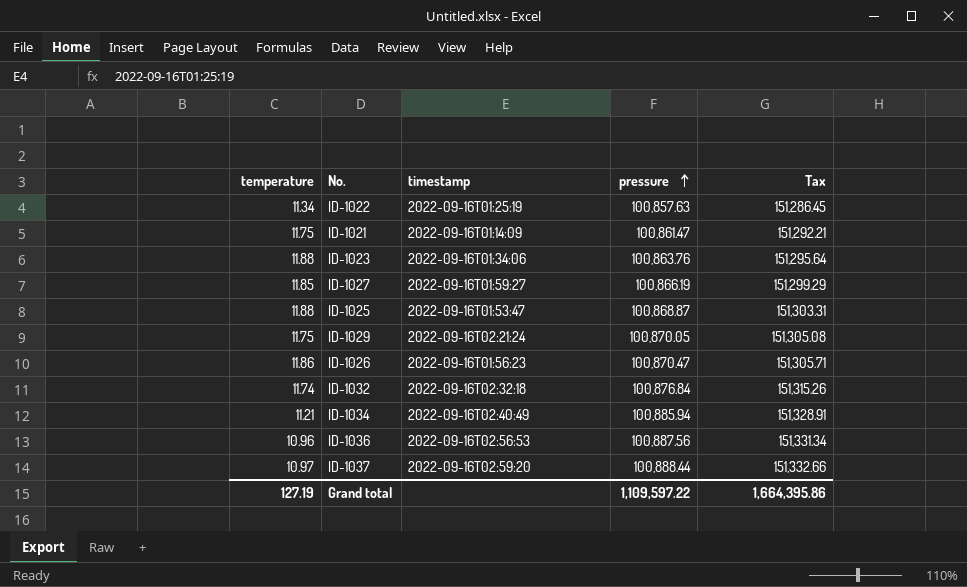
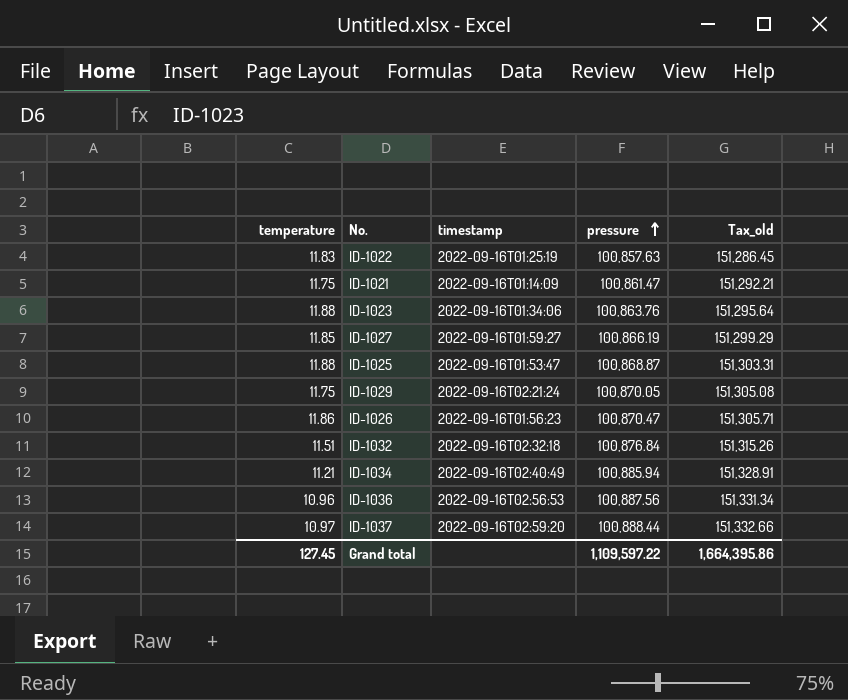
column name: Tax -> Tax_old
ID-1022 | temperature: 11.34 -> 11.83
ID-1032 | temperature: 11.74 -> 11.51
Grand total | temperature: 127.19 -> 127.45

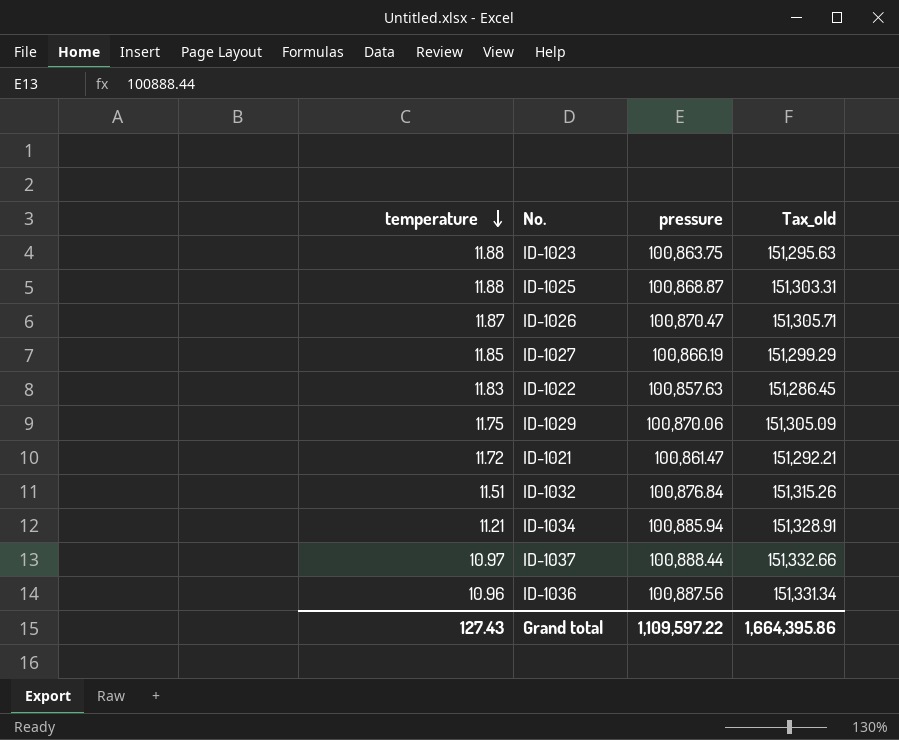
row order: pressure ascending -> temperature descending
column timestamp | position: 3 -> none
ID-1023 | pressure: 100,863.76 -> 100,863.75
ID-1023 | Tax_old: 151,295.64 -> 151,295.63
ID-1026 | temperature: 11.86 -> 11.87
ID-1029 | pressure: 100,870.05 -> 100,870.06
ID-1029 | Tax_old: 151,305.08 -> 151,305.09
ID-1021 | temperature: 11.75 -> 11.72
Grand total | temperature: 127.45 -> 127.43

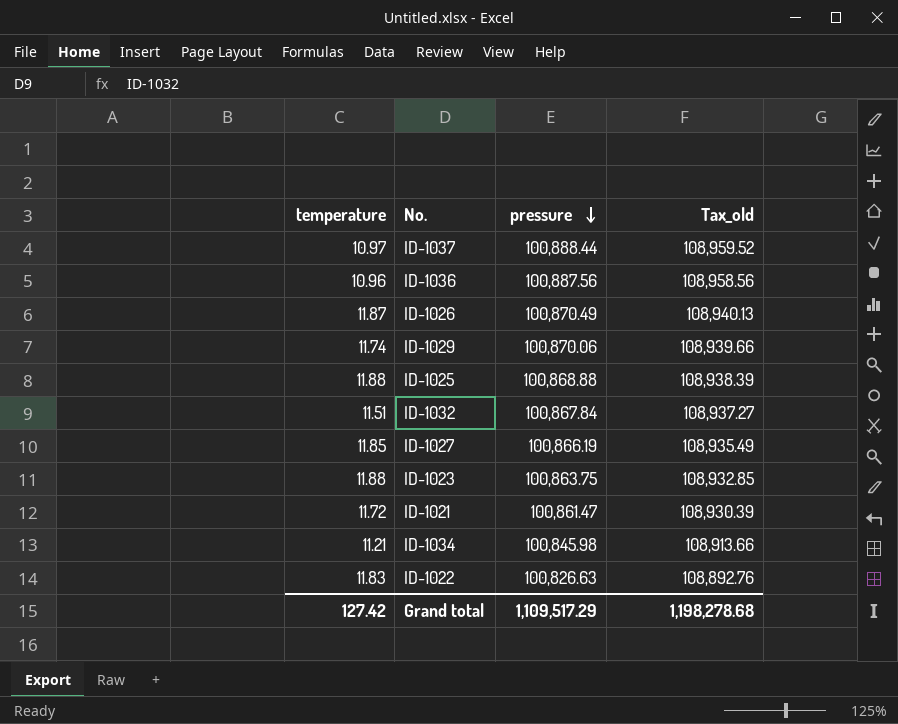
row order: temperature descending -> pressure descending
column Tax_old | formula: [pressure] * 1.5 -> [pressure] * 1.08
ID-1026 | pressure: 100,870.47 -> 100,870.49
ID-1029 | temperature: 11.75 -> 11.74
ID-1025 | pressure: 100,868.87 -> 100,868.88
ID-1032 | pressure: 100,876.84 -> 100,867.84
ID-1034 | pressure: 100,885.94 -> 100,845.98
ID-1022 | pressure: 100,857.63 -> 100,826.63
Grand total | temperature: 127.43 -> 127.42
Grand total | pressure: 1,109,597.22 -> 1,109,517.29
Grand total | Tax_old: 1,664,395.86 -> 1,198,278.68

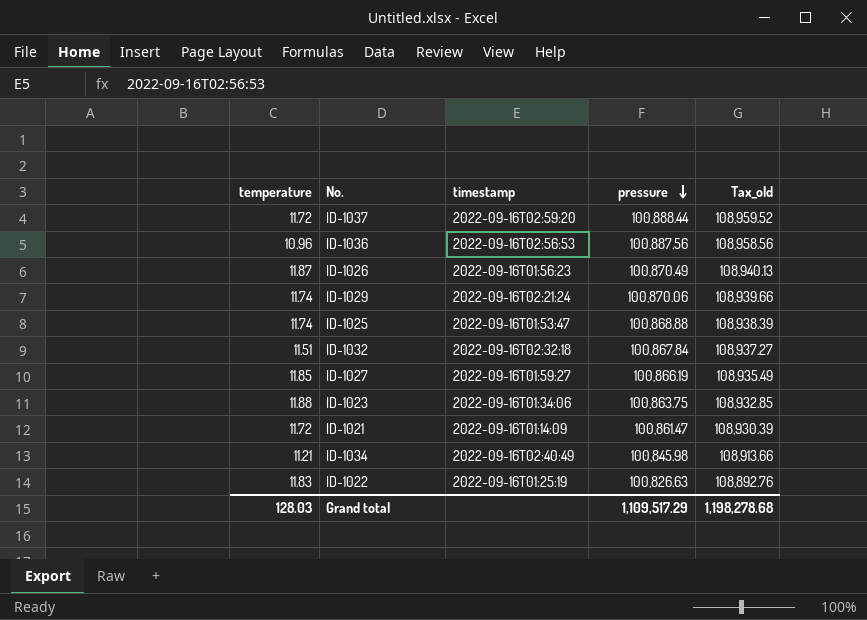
column timestamp | position: none -> 3
ID-1037 | temperature: 10.97 -> 11.72
ID-1025 | temperature: 11.88 -> 11.74
Grand total | temperature: 127.42 -> 128.03

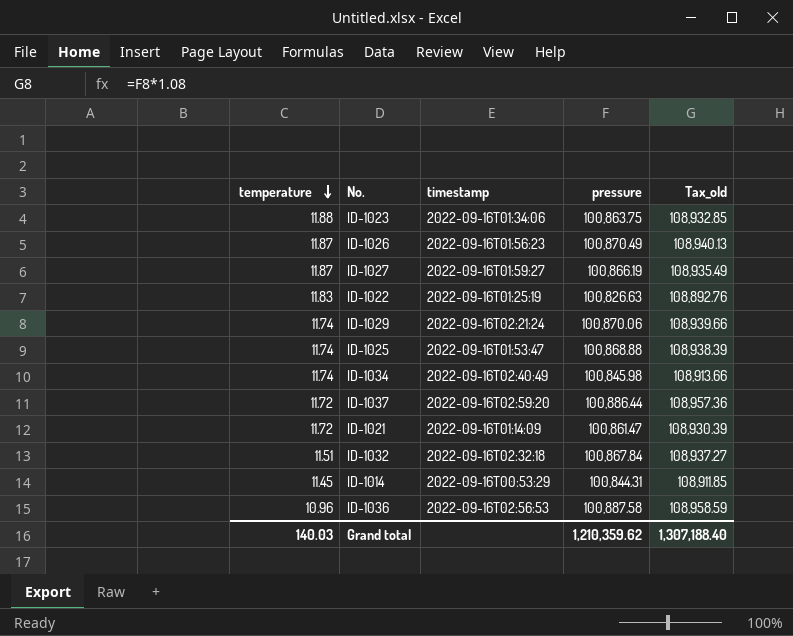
row order: pressure descending -> temperature descending
ID-1027 | temperature: 11.85 -> 11.87
ID-1034 | temperature: 11.21 -> 11.74
ID-1037 | pressure: 100,888.44 -> 100,886.44
ID-1037 | Tax_old: 108,959.52 -> 108,957.36
row ID-1014: none -> 11.45 | 2022-09-16T00:53:29 | 100,844.31 | 108,911.85
ID-1036 | pressure: 100,887.56 -> 100,887.58
ID-1036 | Tax_old: 108,958.56 -> 108,958.59
Grand total | temperature: 128.03 -> 140.03
Grand total | pressure: 1,109,517.29 -> 1,210,359.62
Grand total | Tax_old: 1,198,278.68 -> 1,307,188.40

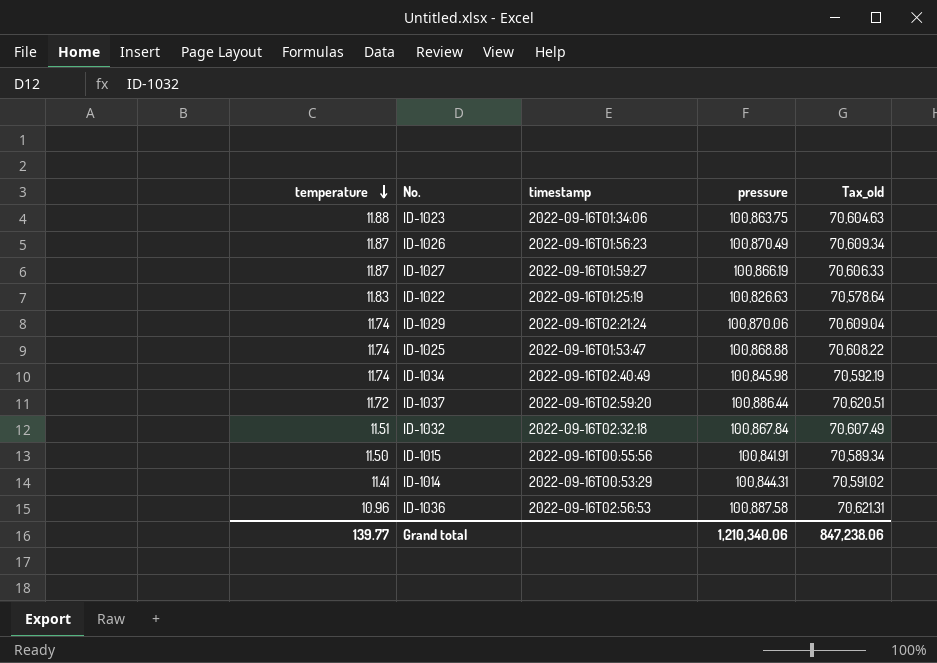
column Tax_old | formula: [pressure] * 1.08 -> [pressure] * 0.7
row ID-1021: 11.72 | 2022-09-16T01:14:09 | 100,861.47 | 108,930.39 -> none
row ID-1015: none -> 11.50 | 2022-09-16T00:55:56 | 100,841.91 | 70,589.34
ID-1014 | temperature: 11.45 -> 11.41
Grand total | temperature: 140.03 -> 139.77
Grand total | pressure: 1,210,359.62 -> 1,210,340.06
Grand total | Tax_old: 1,307,188.40 -> 847,238.06

